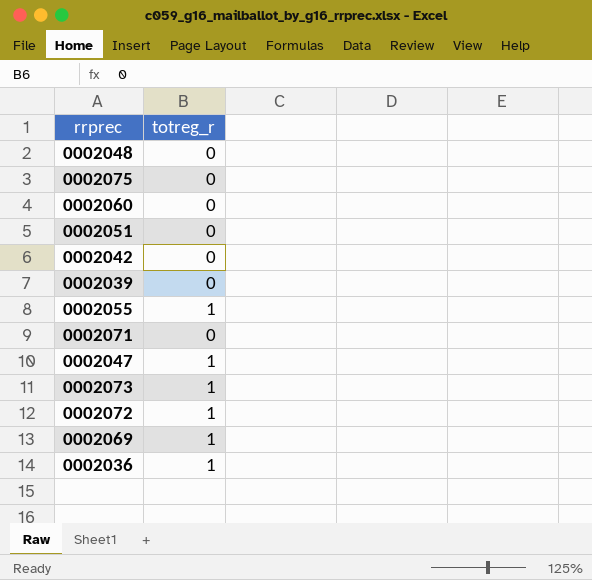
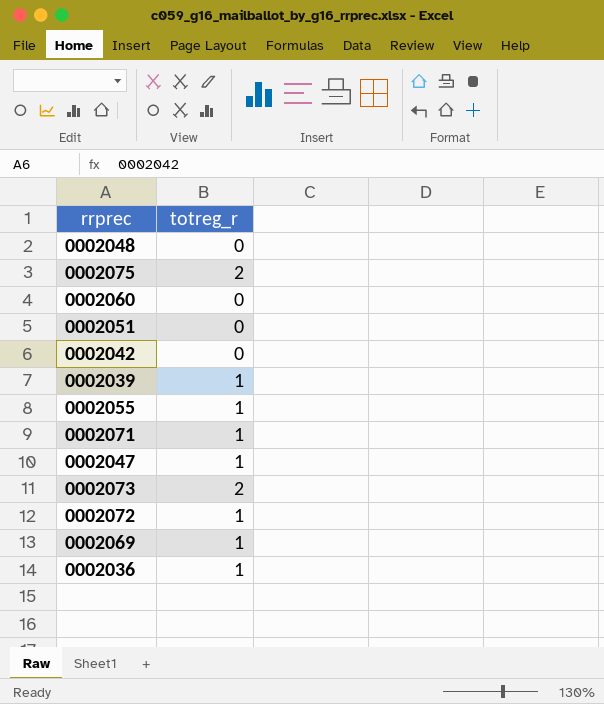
0002075 | totreg_r: 0 -> 2
0002039 | totreg_r: 0 -> 1
0002071 | totreg_r: 0 -> 1
0002073 | totreg_r: 1 -> 2

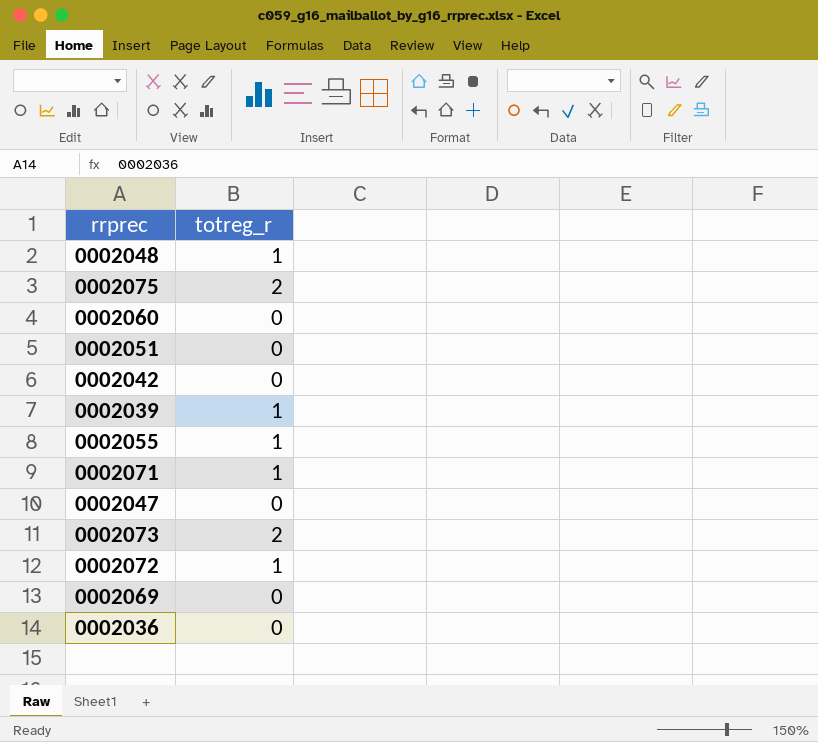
0002048 | totreg_r: 0 -> 1
0002047 | totreg_r: 1 -> 0
0002069 | totreg_r: 1 -> 0
0002036 | totreg_r: 1 -> 0

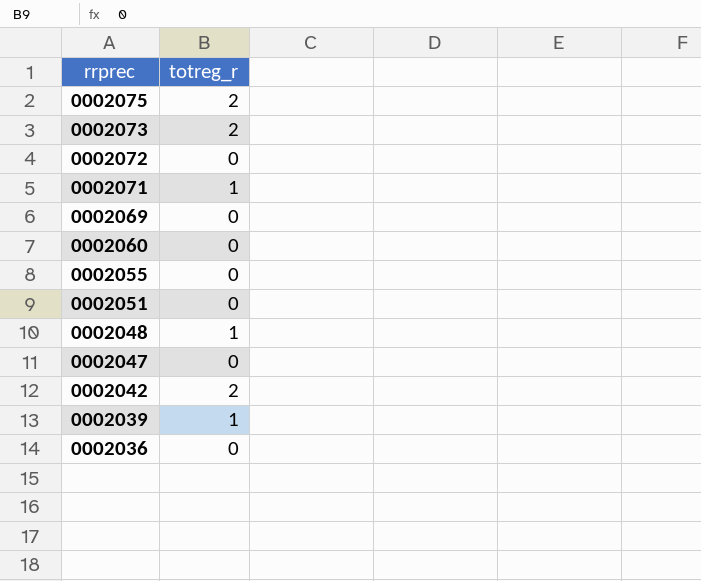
row order: none -> rrprec descending
0002072 | totreg_r: 1 -> 0
0002055 | totreg_r: 1 -> 0
0002042 | totreg_r: 0 -> 2

